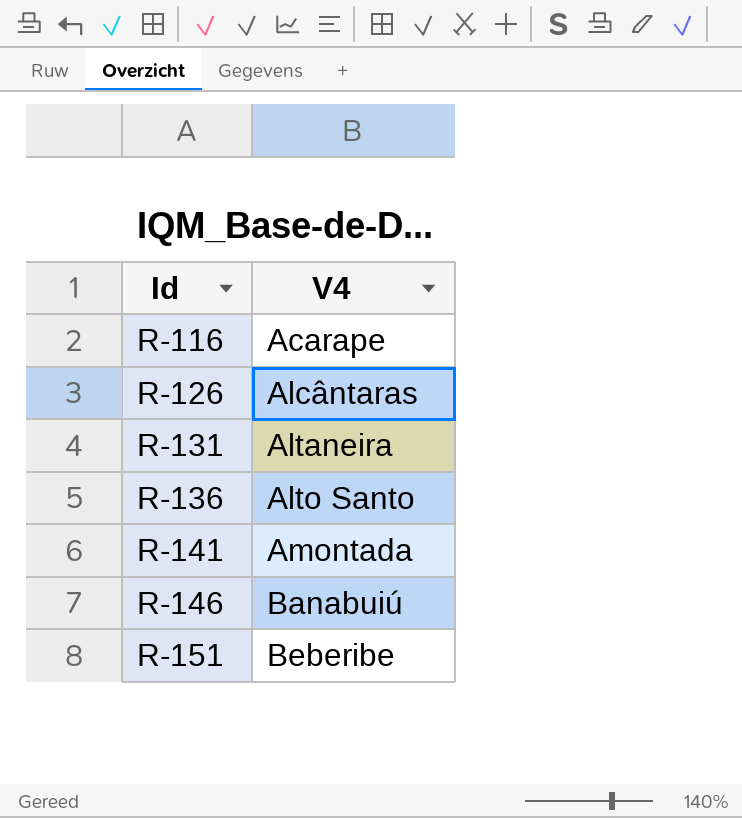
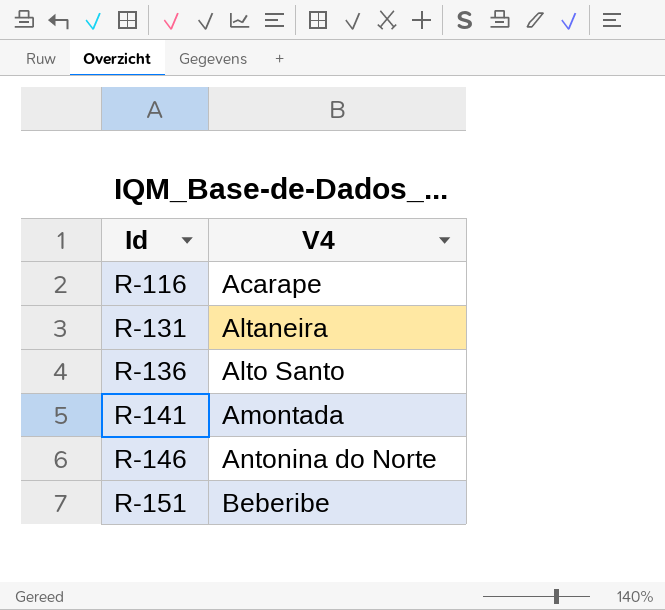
row R-126: Alcântaras -> none
R-146 | V4: Banabuiú -> Antonina do Norte

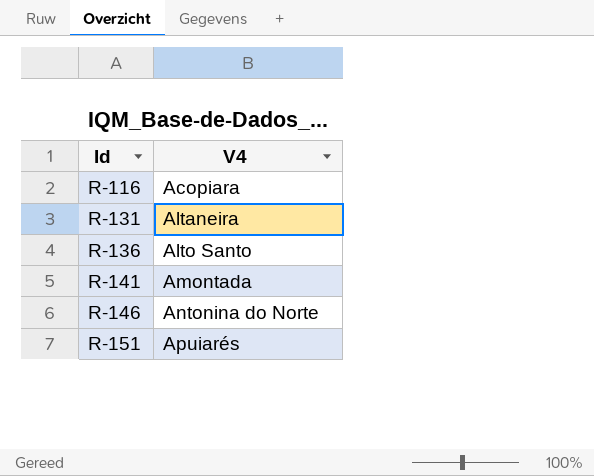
R-116 | V4: Acarape -> Acopiara
R-151 | V4: Beberibe -> Apuiarés

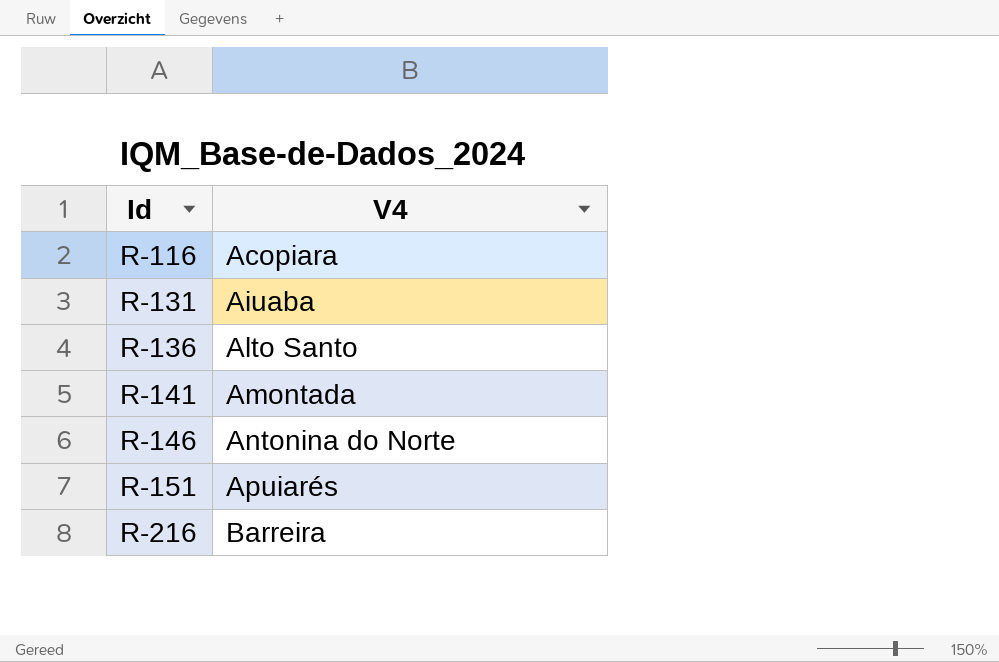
R-131 | V4: Altaneira -> Aiuaba
row R-216: none -> Barreira

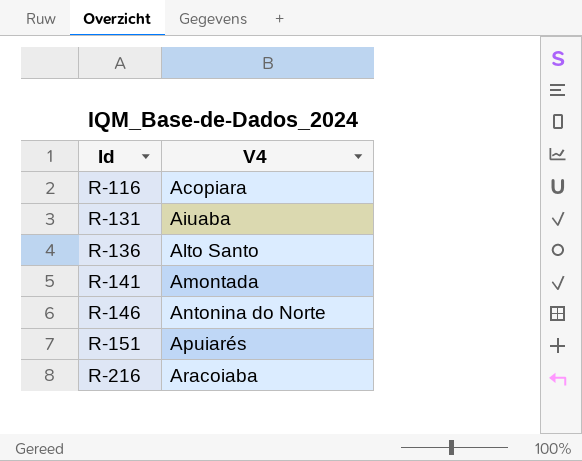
R-216 | V4: Barreira -> Aracoiaba

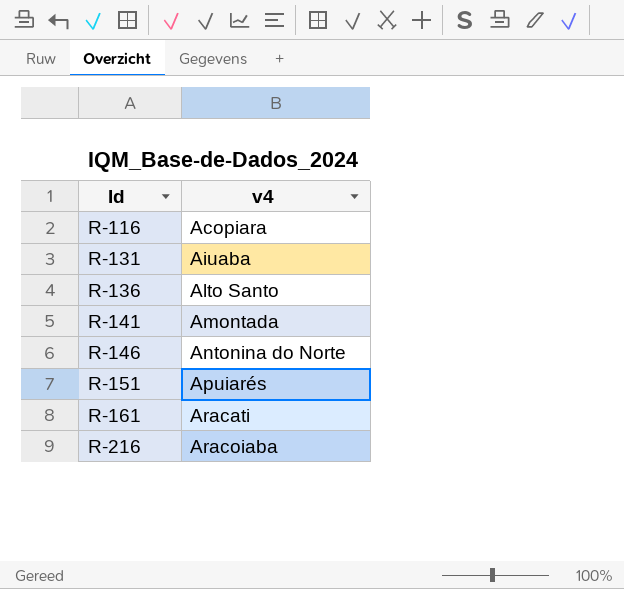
column name: V4 -> v4
row R-161: none -> Aracati

